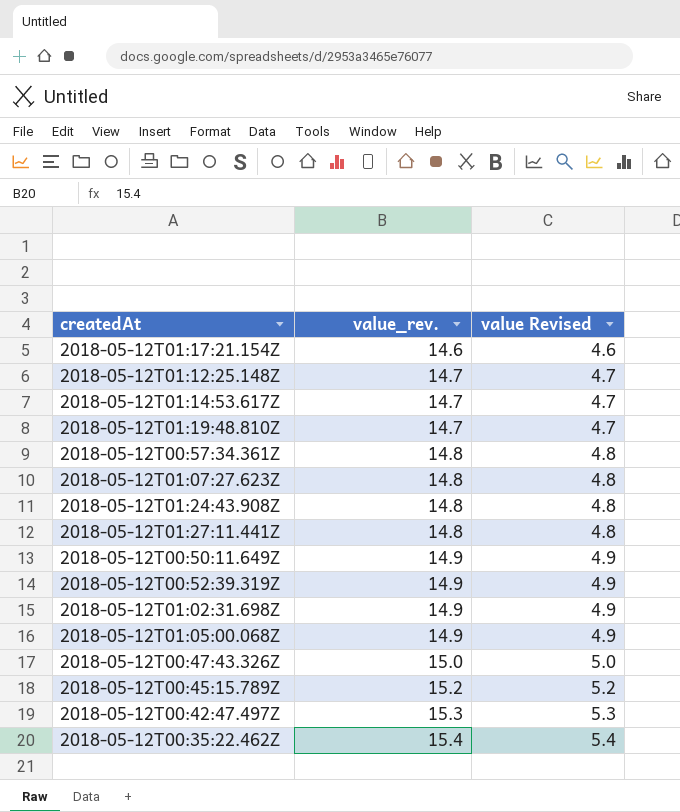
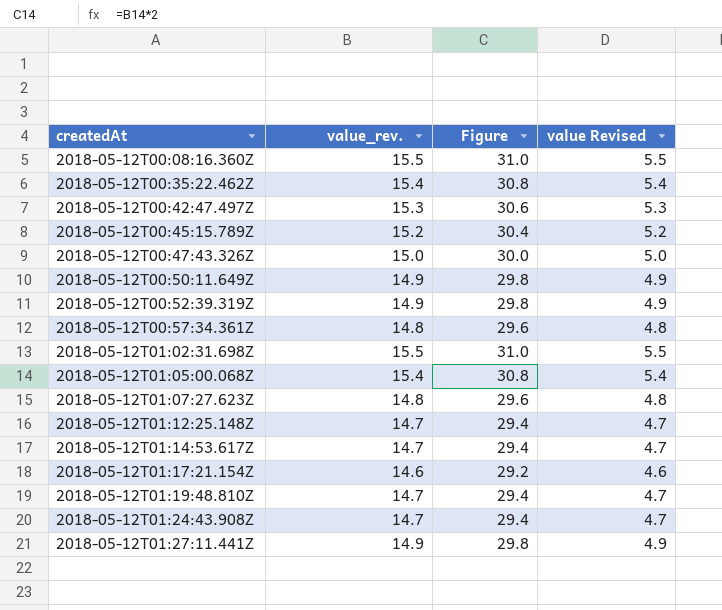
row order: value_rev. ascending -> createdAt ascending
column Figure | formula: none -> [value_rev.] * 2
row 2018-05-12T00:08:16.360Z: none -> 15.5 | 31.0 | 5.5
2018-05-12T01:02:31.698Z | value_rev.: 14.9 -> 15.5
2018-05-12T01:02:31.698Z | value Revised: 4.9 -> 5.5
2018-05-12T01:05:00.068Z | value_rev.: 14.9 -> 15.4
2018-05-12T01:05:00.068Z | value Revised: 4.9 -> 5.4
2018-05-12T01:24:43.908Z | value_rev.: 14.8 -> 14.7
2018-05-12T01:24:43.908Z | value Revised: 4.8 -> 4.7
2018-05-12T01:27:11.441Z | value_rev.: 14.8 -> 14.9
2018-05-12T01:27:11.441Z | value Revised: 4.8 -> 4.9

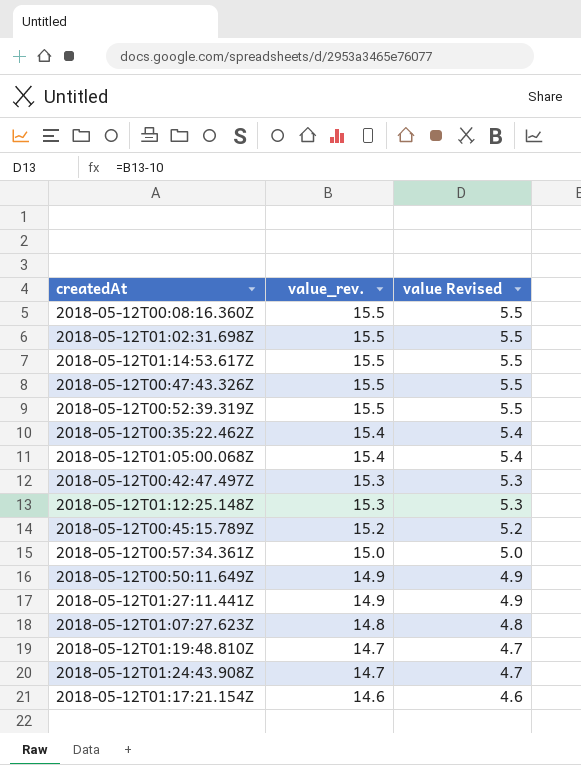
row order: createdAt ascending -> value_rev. descending
column Figure | formula: [value_rev.] * 2 -> none
2018-05-12T01:14:53.617Z | value_rev.: 14.7 -> 15.5
2018-05-12T01:14:53.617Z | value Revised: 4.7 -> 5.5
2018-05-12T00:47:43.326Z | value_rev.: 15.0 -> 15.5
2018-05-12T00:47:43.326Z | value Revised: 5.0 -> 5.5
2018-05-12T00:52:39.319Z | value_rev.: 14.9 -> 15.5
2018-05-12T00:52:39.319Z | value Revised: 4.9 -> 5.5
2018-05-12T01:12:25.148Z | value_rev.: 14.7 -> 15.3
2018-05-12T01:12:25.148Z | value Revised: 4.7 -> 5.3
2018-05-12T00:57:34.361Z | value_rev.: 14.8 -> 15.0
2018-05-12T00:57:34.361Z | value Revised: 4.8 -> 5.0

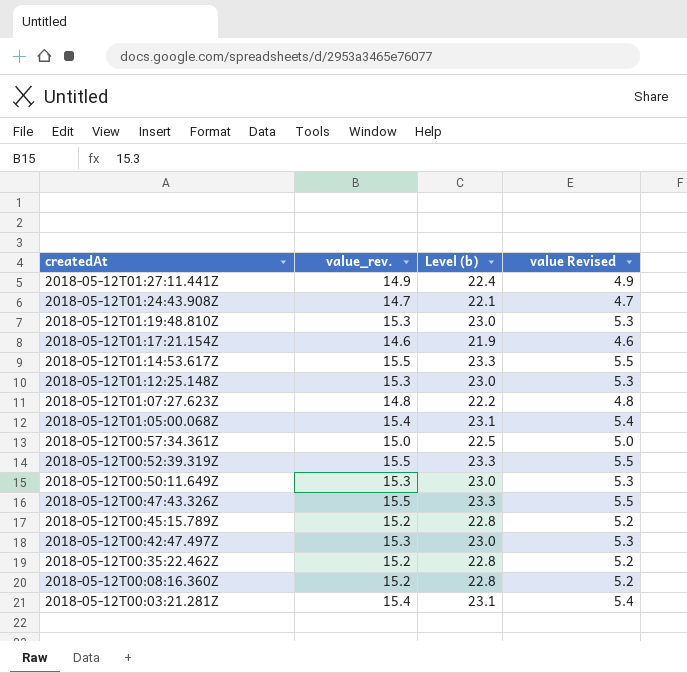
row order: value_rev. descending -> createdAt descending
column Level (b) | formula: none -> [value_rev.] * 1.5
row 2018-05-12T01:02:31.698Z: 15.5 | 5.5 -> none
2018-05-12T01:19:48.810Z | value_rev.: 14.7 -> 15.3
2018-05-12T01:19:48.810Z | value Revised: 4.7 -> 5.3
2018-05-12T00:50:11.649Z | value_rev.: 14.9 -> 15.3
2018-05-12T00:50:11.649Z | value Revised: 4.9 -> 5.3
2018-05-12T00:35:22.462Z | value_rev.: 15.4 -> 15.2
2018-05-12T00:35:22.462Z | value Revised: 5.4 -> 5.2
2018-05-12T00:08:16.360Z | value_rev.: 15.5 -> 15.2
2018-05-12T00:08:16.360Z | value Revised: 5.5 -> 5.2
row 2018-05-12T00:03:21.281Z: none -> 15.4 | 23.1 | 5.4

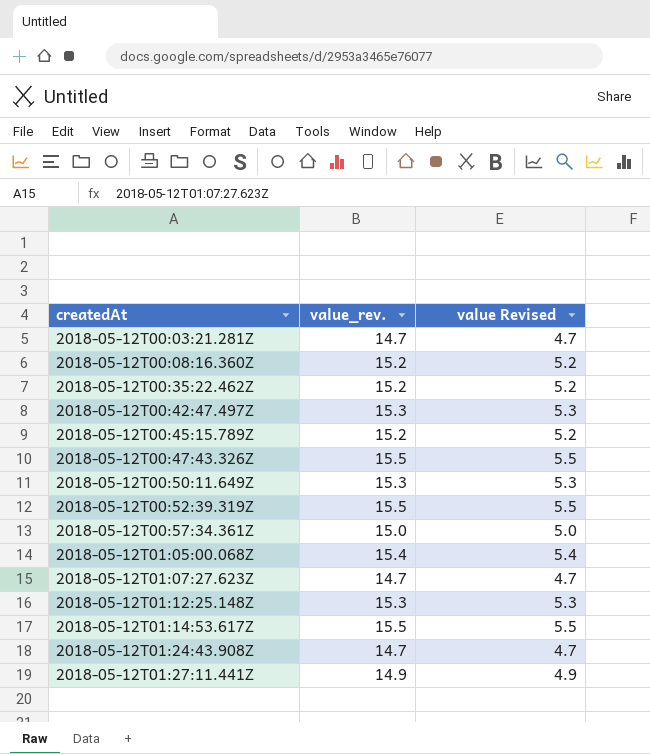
row order: createdAt descending -> createdAt ascending
column Level (b) | formula: [value_rev.] * 1.5 -> none
row 2018-05-12T01:19:48.810Z: 15.3 | 23.0 | 5.3 -> none
row 2018-05-12T01:17:21.154Z: 14.6 | 21.9 | 4.6 -> none
2018-05-12T00:03:21.281Z | value_rev.: 15.4 -> 14.7
2018-05-12T00:03:21.281Z | value Revised: 5.4 -> 4.7
2018-05-12T01:07:27.623Z | value_rev.: 14.8 -> 14.7
2018-05-12T01:07:27.623Z | value Revised: 4.8 -> 4.7

